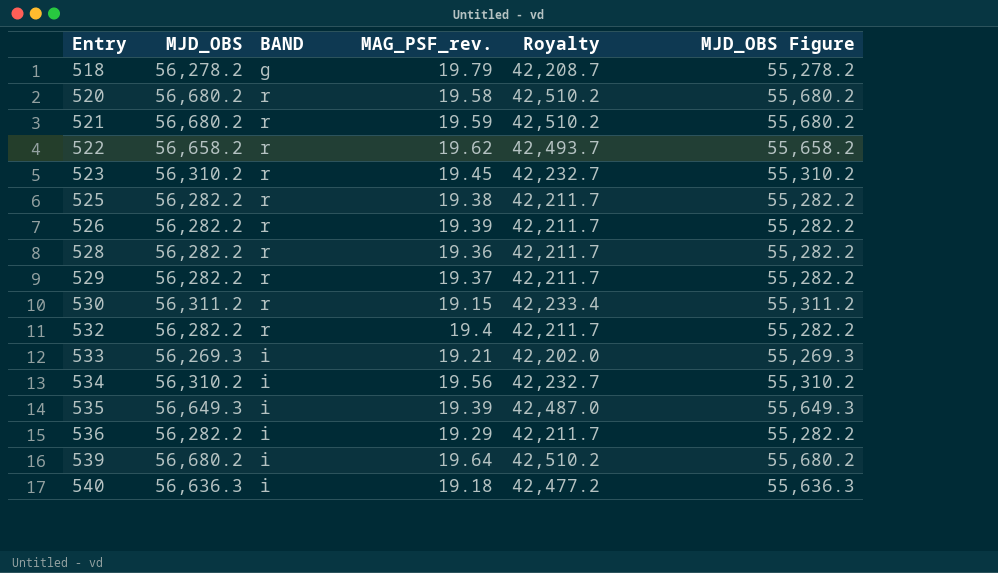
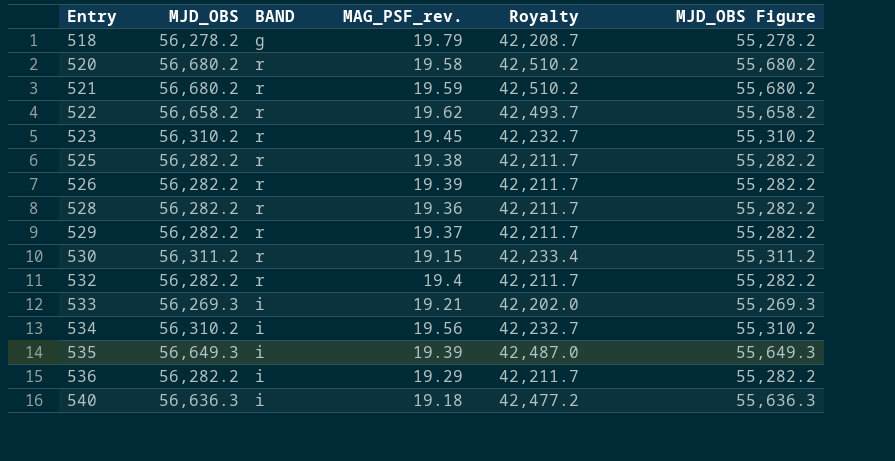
row 539: 56,680.2 | i | 19.64 | 42,510.2 | 55,680.2 -> none

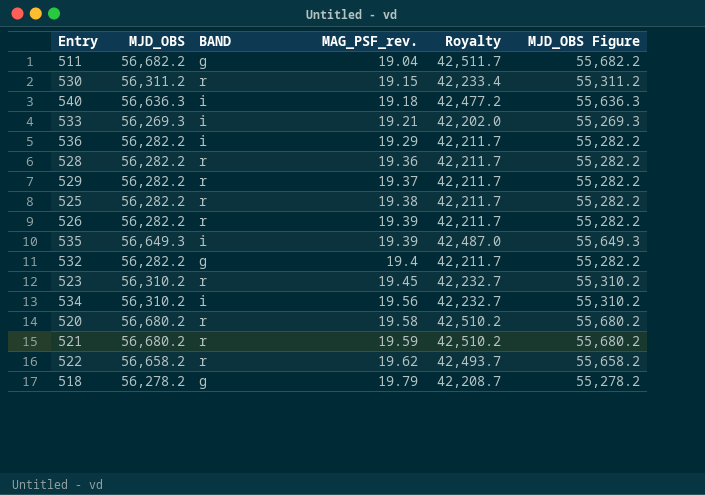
row order: Entry ascending -> MAG_PSF_rev. ascending
row 511: none -> 56,682.2 | g | 19.04 | 42,511.7 | 55,682.2
532 | BAND: r -> g

